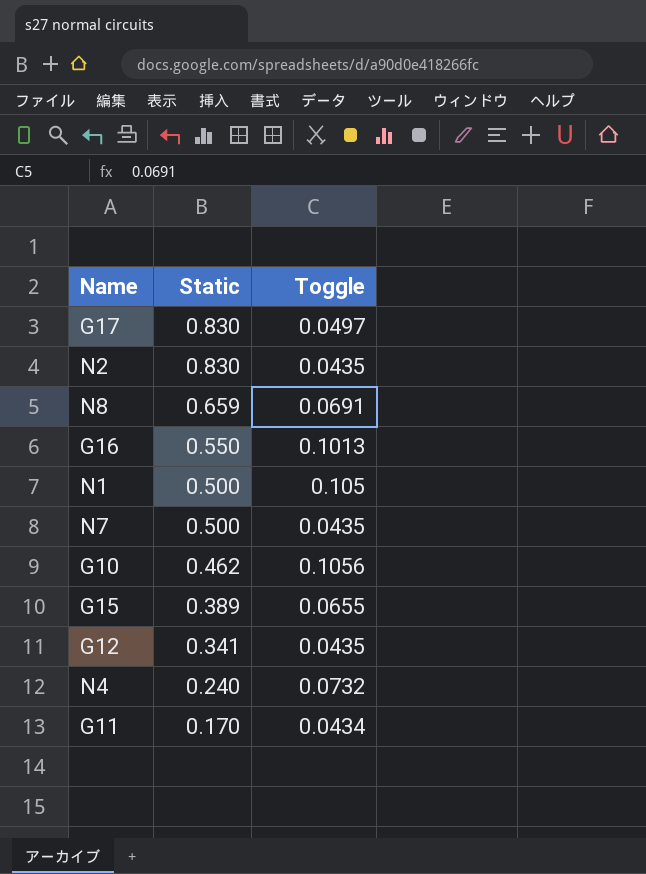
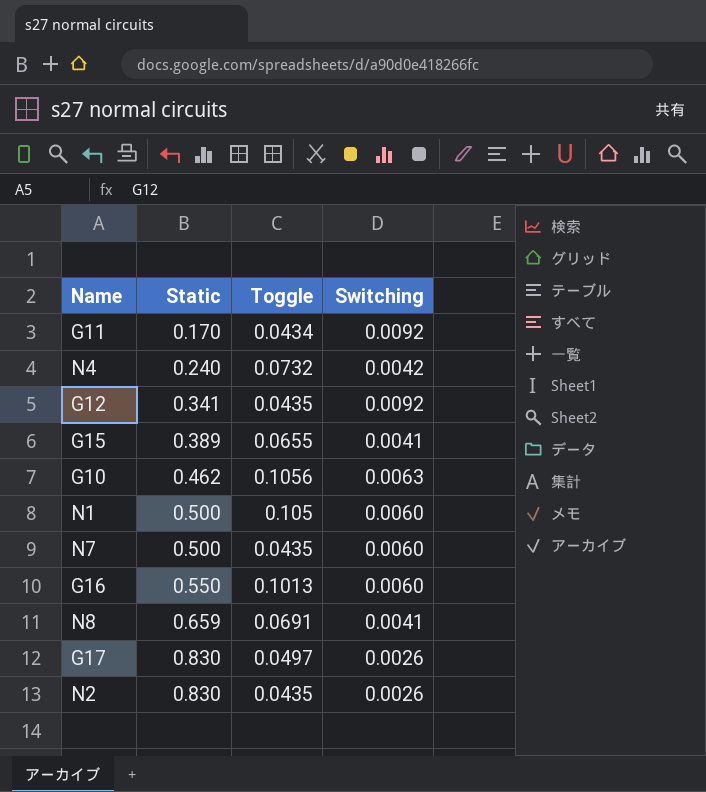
row order: Static descending -> Static ascending
column Switching | position: none -> 4

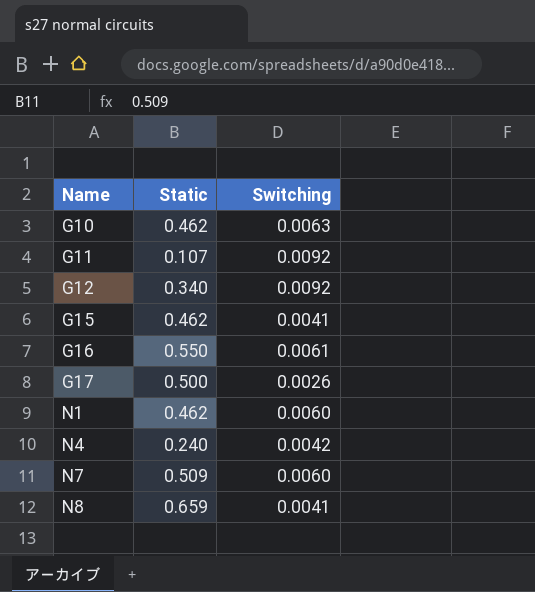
row order: Static ascending -> Name ascending
column Toggle | position: 3 -> none
row N2: 0.830 | 0.0435 | 0.0026 -> none
G11 | Static: 0.170 -> 0.107
G12 | Static: 0.341 -> 0.340
G15 | Static: 0.389 -> 0.462
G16 | Switching: 0.0060 -> 0.0061
G17 | Static: 0.830 -> 0.500
N1 | Static: 0.500 -> 0.462
N7 | Static: 0.500 -> 0.509

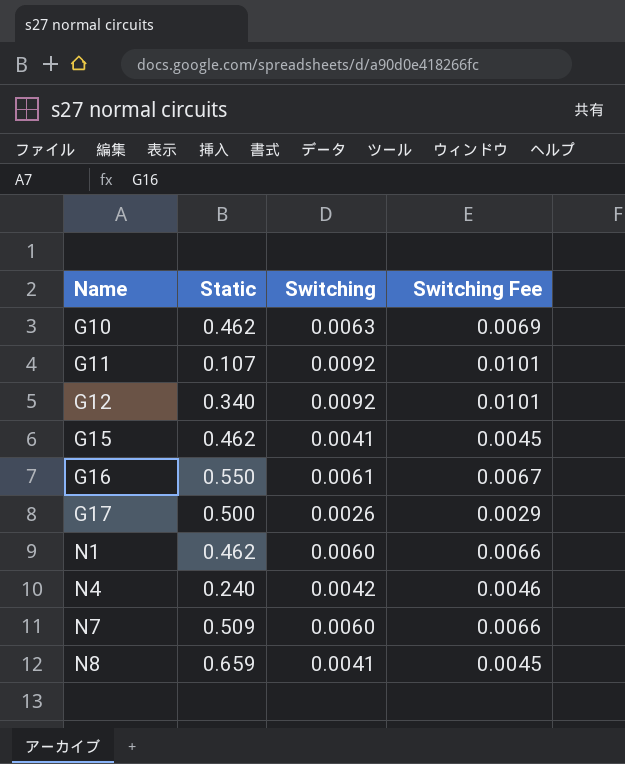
column Switching Fee | formula: none -> [Switching] * 1.1

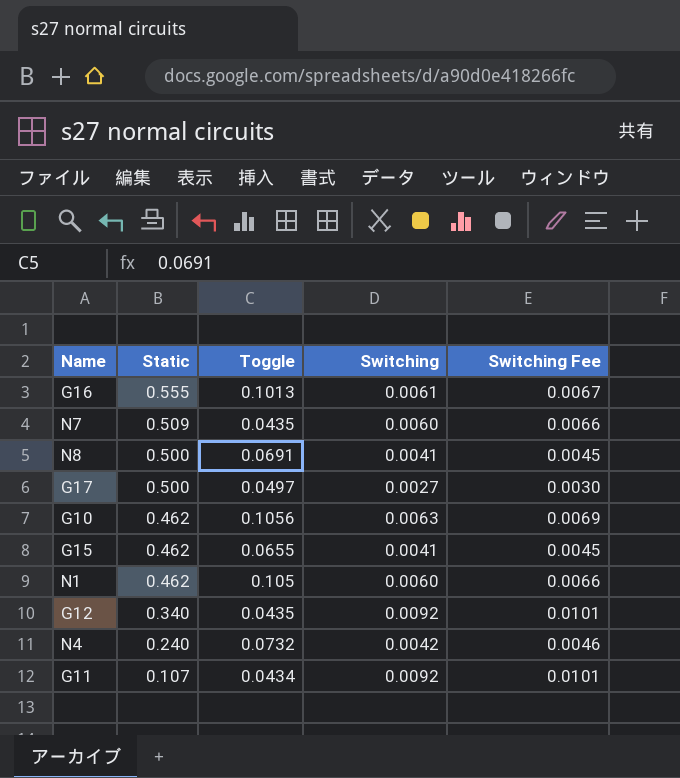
row order: Name ascending -> Static descending
column Toggle | position: none -> 3
G16 | Static: 0.550 -> 0.555
N8 | Static: 0.659 -> 0.500
G17 | Switching: 0.0026 -> 0.0027
G17 | Switching Fee: 0.0029 -> 0.0030

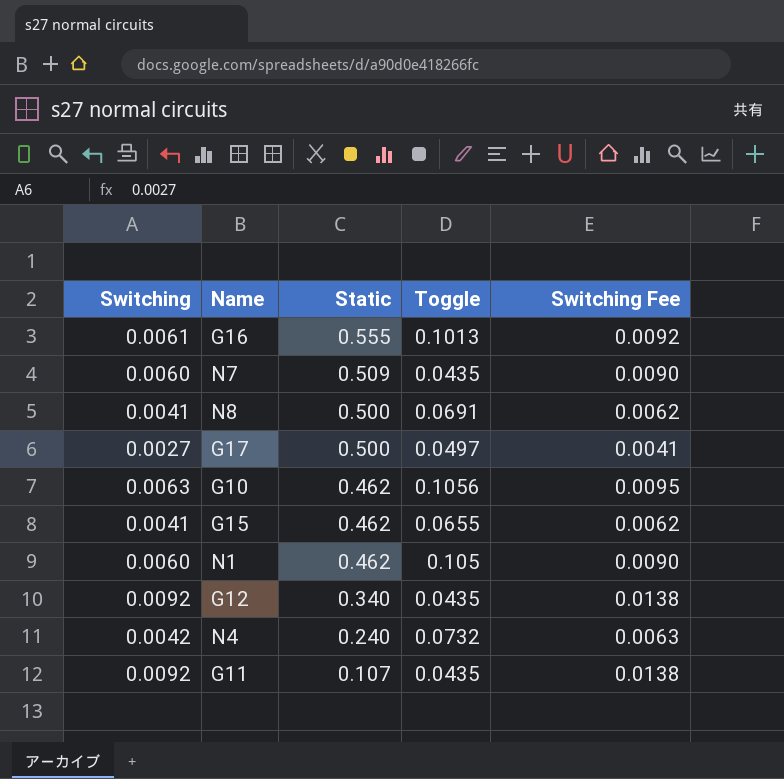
column Switching | position: 4 -> 1
column Switching Fee | formula: [Switching] * 1.1 -> [Switching] * 1.5
G11 | Toggle: 0.0434 -> 0.0435

